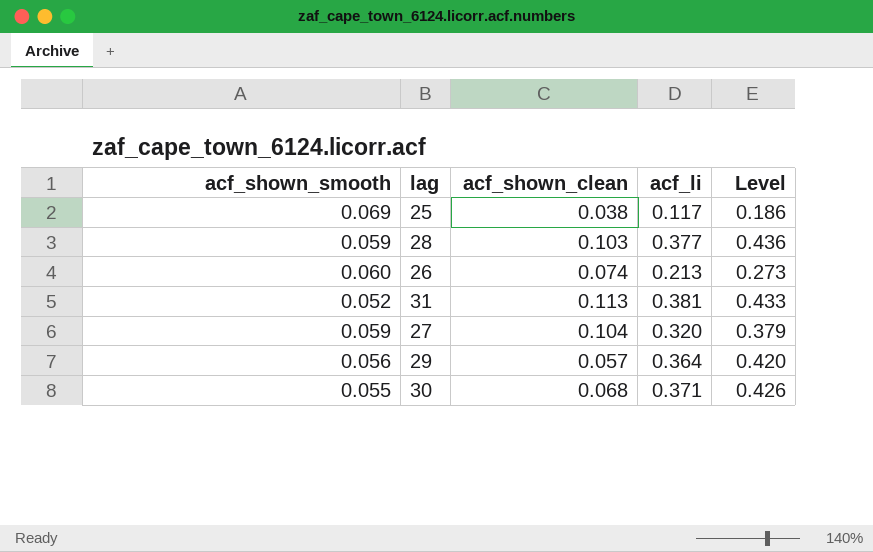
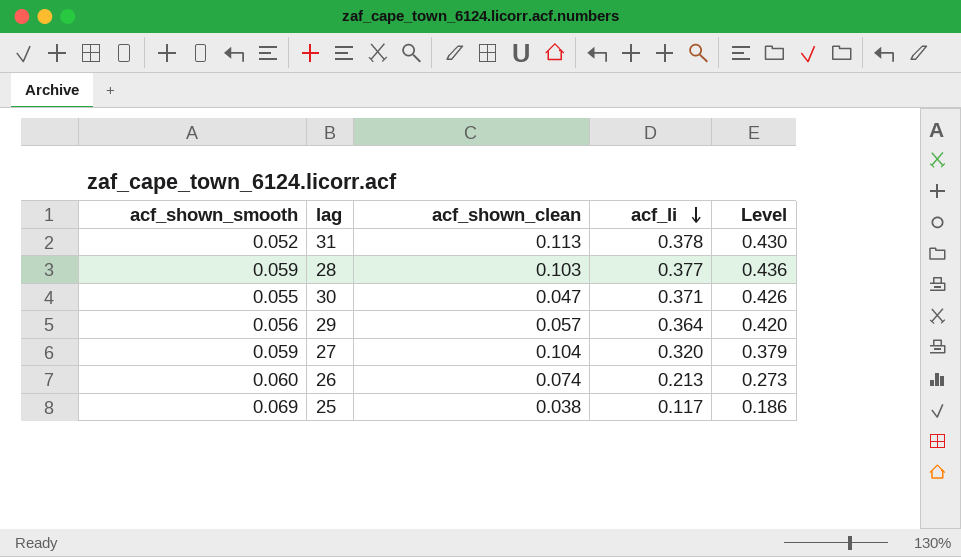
row order: none -> acf_li descending
31 | acf_li: 0.381 -> 0.378
31 | Level: 0.433 -> 0.430
30 | acf_shown_clean: 0.068 -> 0.047

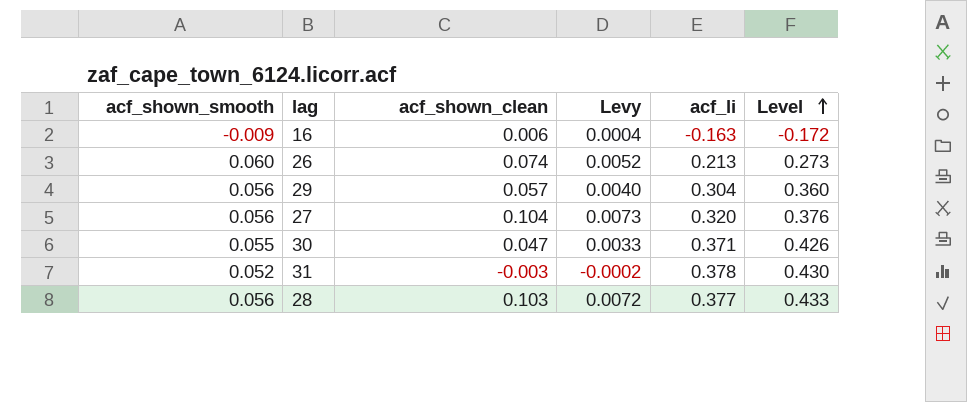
row order: acf_li descending -> Level ascending
column Levy | formula: none -> [acf_shown_clean] * 0.07
row 25: 0.069 | 0.038 | 0.117 | 0.186 -> none
row 16: none -> -0.009 | 0.006 | 0.0004 | -0.163 | -0.172
29 | acf_li: 0.364 -> 0.304
29 | Level: 0.420 -> 0.360
27 | acf_shown_smooth: 0.059 -> 0.056
27 | Level: 0.379 -> 0.376
31 | acf_shown_clean: 0.113 -> -0.003
28 | acf_shown_smooth: 0.059 -> 0.056
28 | Level: 0.436 -> 0.433

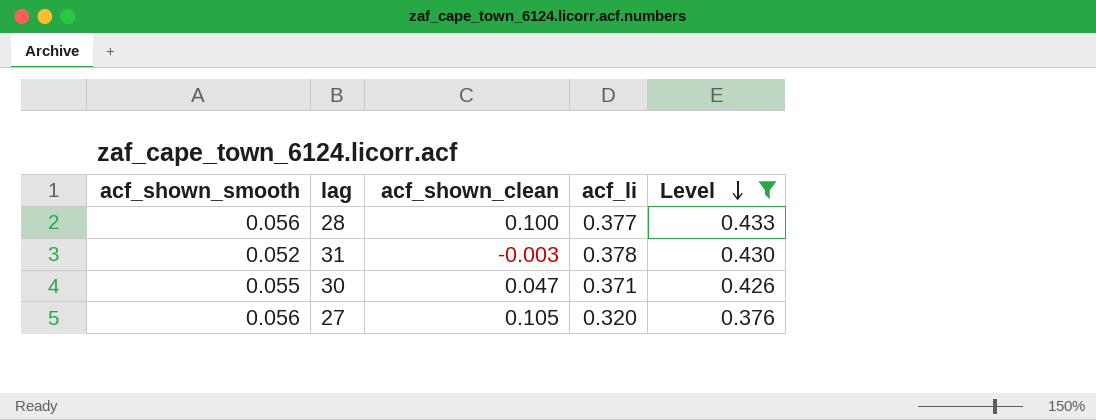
filter: none -> Level >= 0.376
row order: Level ascending -> Level descending
column Levy | formula: [acf_shown_clean] * 0.07 -> none
28 | acf_shown_clean: 0.103 -> 0.100
27 | acf_shown_clean: 0.104 -> 0.105

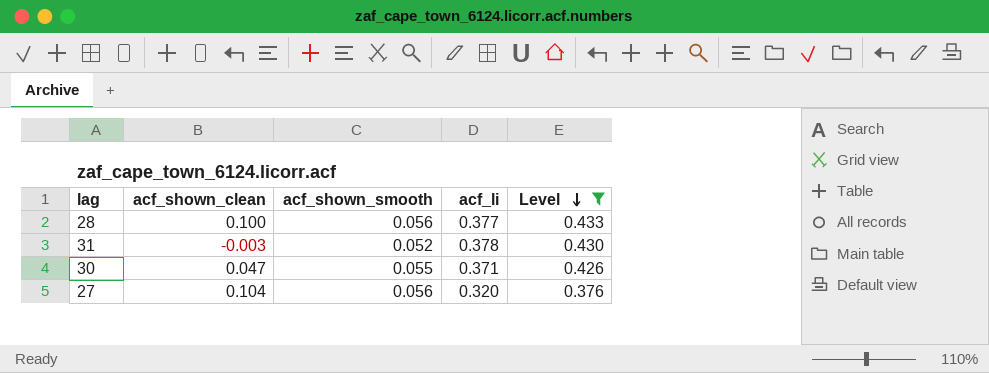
column acf_shown_smooth | position: 1 -> 3
27 | acf_shown_clean: 0.105 -> 0.104

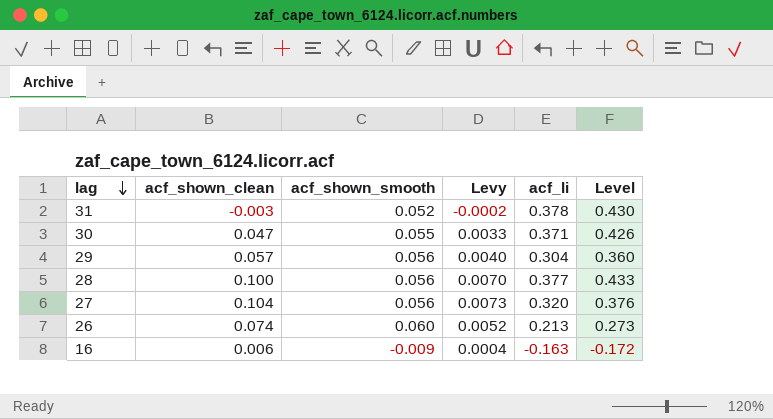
filter: Level >= 0.376 -> none
row order: Level descending -> lag descending
column Levy | formula: none -> [acf_shown_clean] * 0.07

